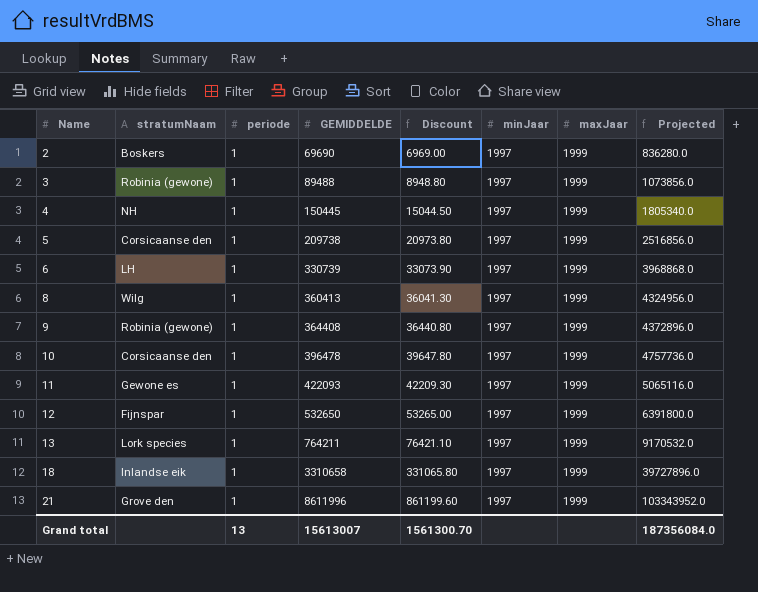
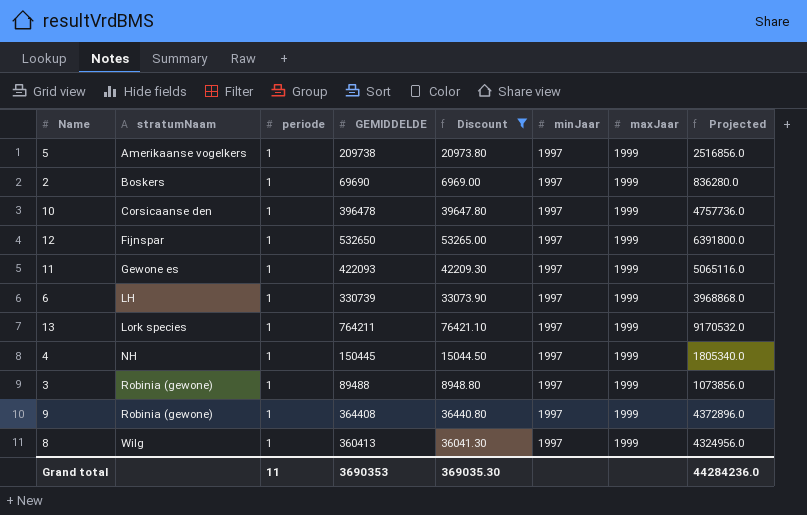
filter: none -> Discount <= 76421.10
row order: Name ascending -> stratumNaam ascending
5 | stratumNaam: Corsicaanse den -> Amerikaanse vogelkers
Grand total | periode: 13 -> 11
Grand total | GEMIDDELDE: 15613007 -> 3690353
Grand total | Discount: 1561300.70 -> 369035.30
Grand total | Projected: 187356084.0 -> 44284236.0

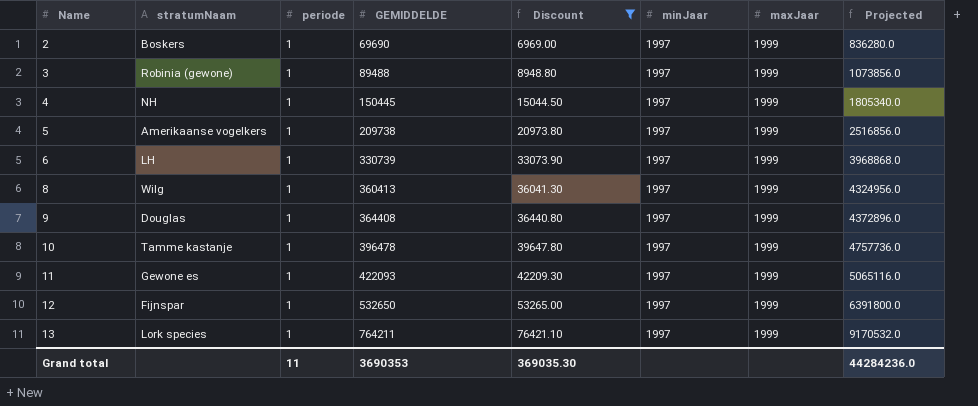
row order: stratumNaam ascending -> Name ascending
9 | stratumNaam: Robinia (gewone) -> Douglas
10 | stratumNaam: Corsicaanse den -> Tamme kastanje

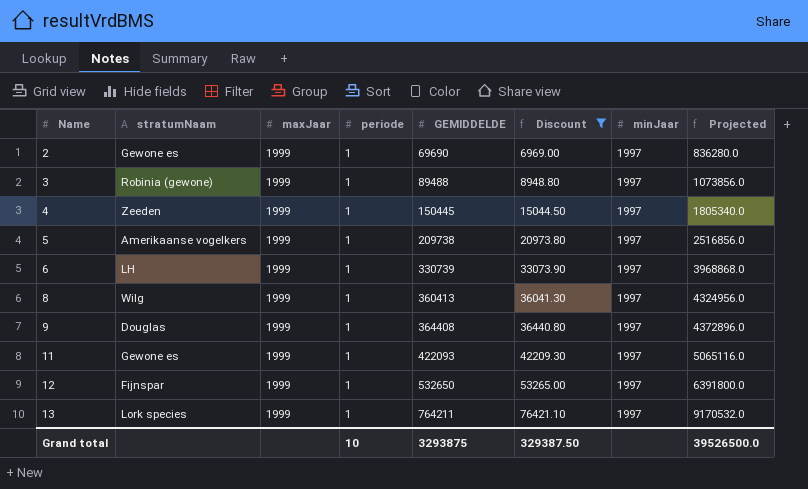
column maxJaar | position: 7 -> 3
row 10: Tamme kastanje | 1 | 396478 | 39647.80 | 1997 | 1999 | 4757736.0 -> none
2 | stratumNaam: Boskers -> Gewone es
4 | stratumNaam: NH -> Zeeden
Grand total | periode: 11 -> 10
Grand total | GEMIDDELDE: 3690353 -> 3293875
Grand total | Discount: 369035.30 -> 329387.50
Grand total | Projected: 44284236.0 -> 39526500.0

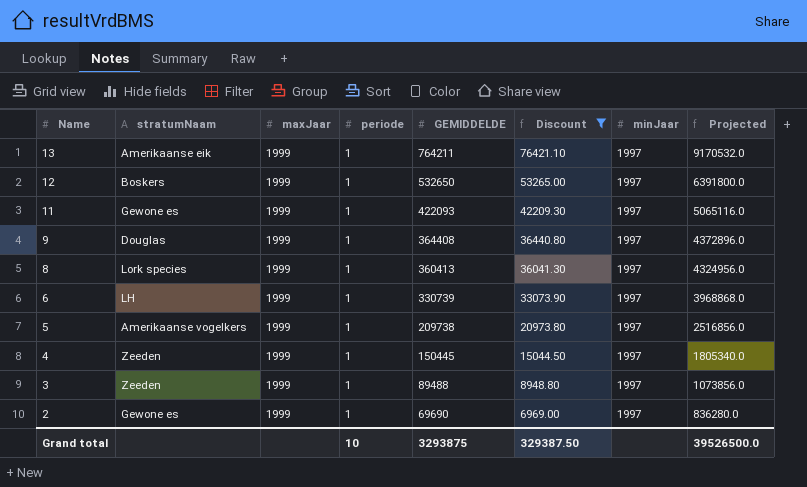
row order: Name ascending -> Name descending
13 | stratumNaam: Lork species -> Amerikaanse eik
12 | stratumNaam: Fijnspar -> Boskers
8 | stratumNaam: Wilg -> Lork species
3 | stratumNaam: Robinia (gewone) -> Zeeden

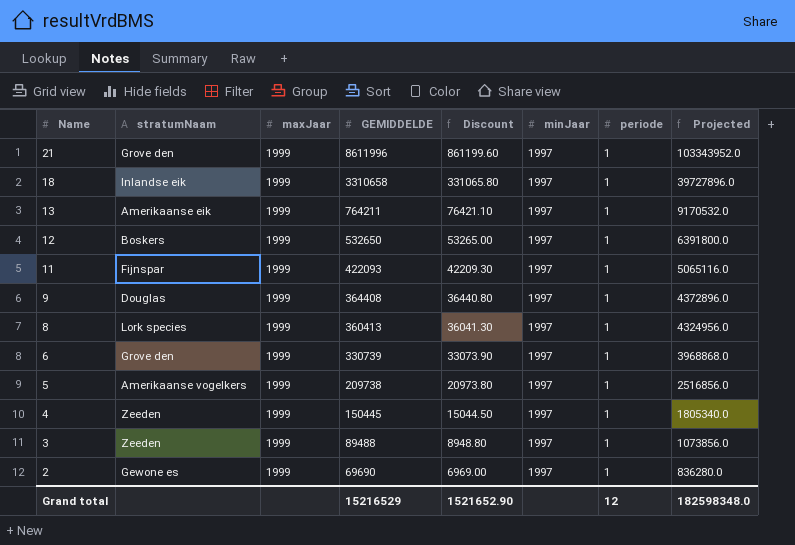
filter: Discount <= 76421.10 -> none
column periode | position: 4 -> 7
11 | stratumNaam: Gewone es -> Fijnspar
6 | stratumNaam: LH -> Grove den
Grand total | GEMIDDELDE: 3293875 -> 15216529
Grand total | Discount: 329387.50 -> 1521652.90
Grand total | periode: 10 -> 12
Grand total | Projected: 39526500.0 -> 182598348.0

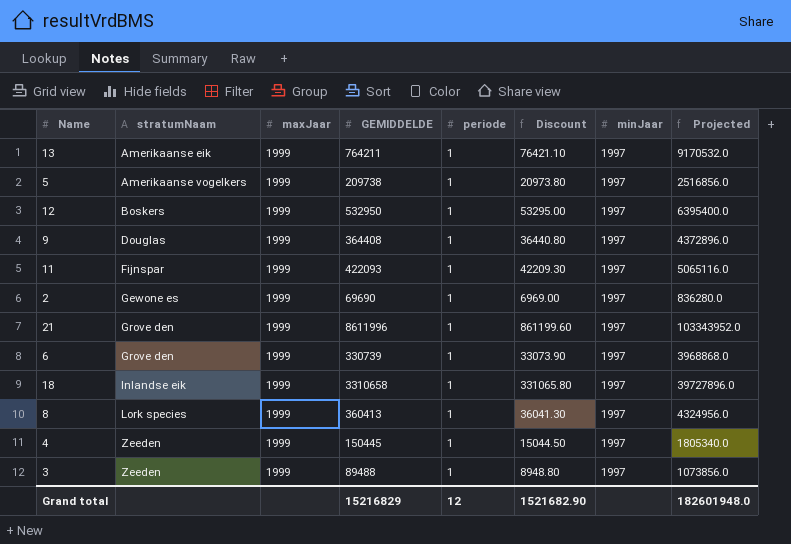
row order: Name descending -> stratumNaam ascending
column periode | position: 7 -> 5
12 | GEMIDDELDE: 532650 -> 532950
12 | Discount: 53265.00 -> 53295.00
12 | Projected: 6391800.0 -> 6395400.0
Grand total | GEMIDDELDE: 15216529 -> 15216829
Grand total | Discount: 1521652.90 -> 1521682.90
Grand total | Projected: 182598348.0 -> 182601948.0

